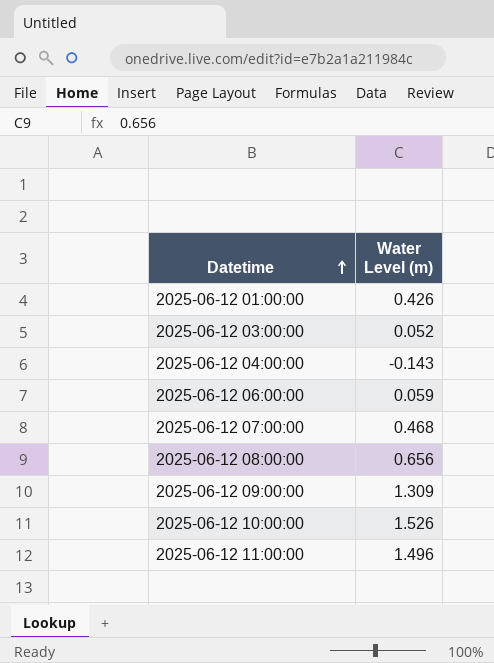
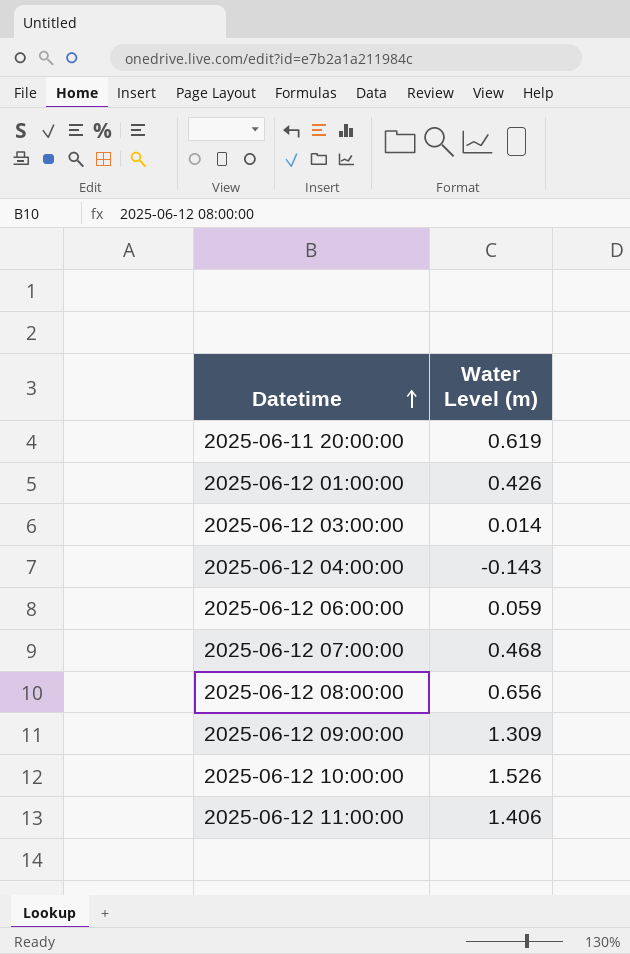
row 2025-06-11 20:00:00: none -> 0.619
2025-06-12 03:00:00 | Water Level (m): 0.052 -> 0.014
2025-06-12 11:00:00 | Water Level (m): 1.496 -> 1.406

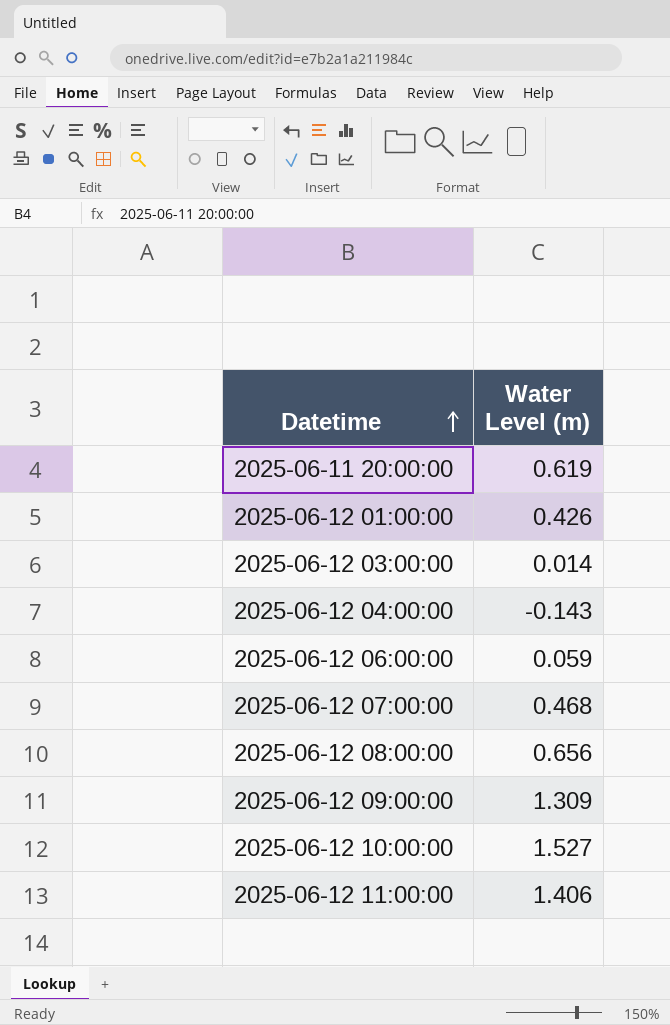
2025-06-12 10:00:00 | Water Level (m): 1.526 -> 1.527

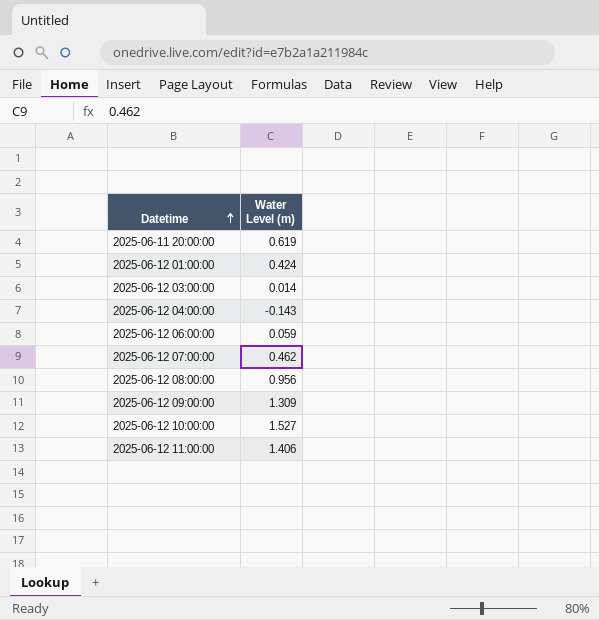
2025-06-12 01:00:00 | Water Level (m): 0.426 -> 0.424
2025-06-12 07:00:00 | Water Level (m): 0.468 -> 0.462
2025-06-12 08:00:00 | Water Level (m): 0.656 -> 0.956

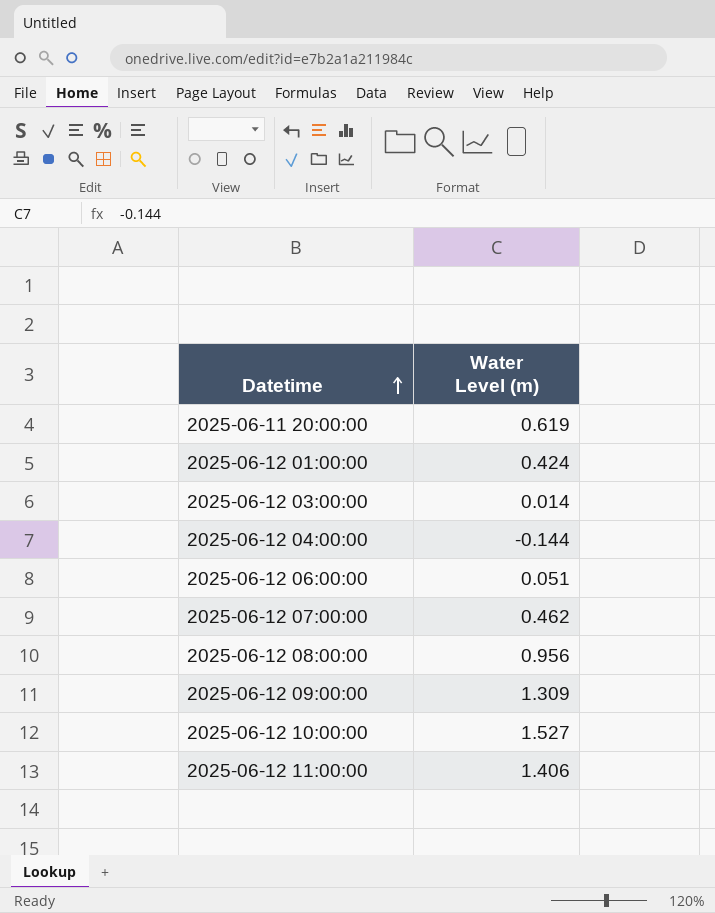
2025-06-12 04:00:00 | Water Level (m): -0.143 -> -0.144
2025-06-12 06:00:00 | Water Level (m): 0.059 -> 0.051

